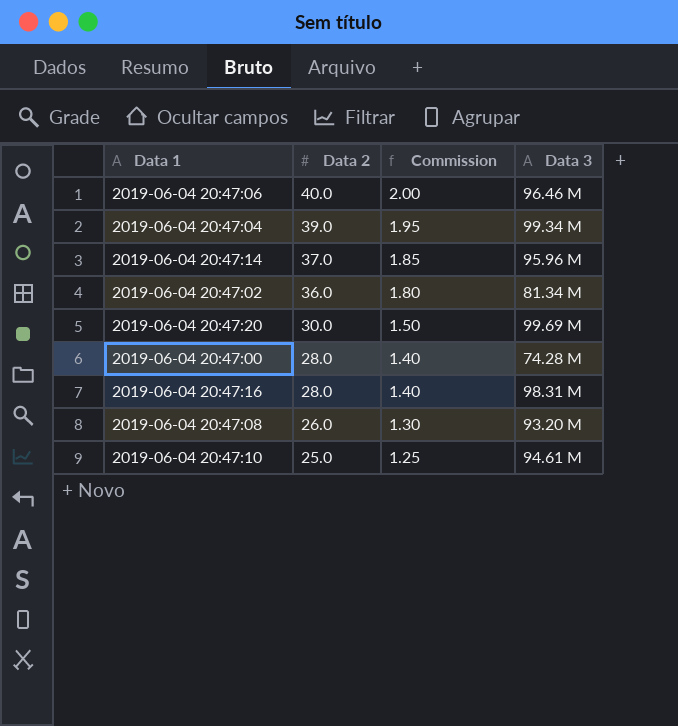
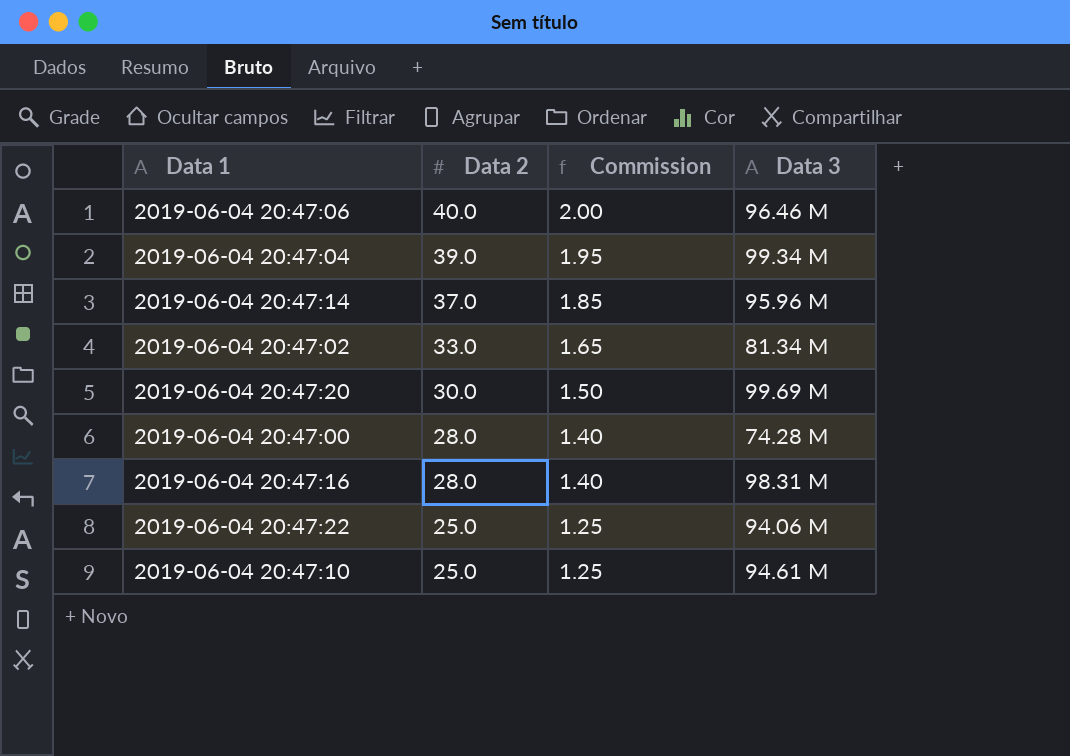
row 2019-06-04 20:47:08: 26.0 | 1.30 | 93.20 M -> none
2019-06-04 20:47:02 | Data 2: 36.0 -> 33.0
2019-06-04 20:47:02 | Commission: 1.80 -> 1.65
row 2019-06-04 20:47:22: none -> 25.0 | 1.25 | 94.06 M

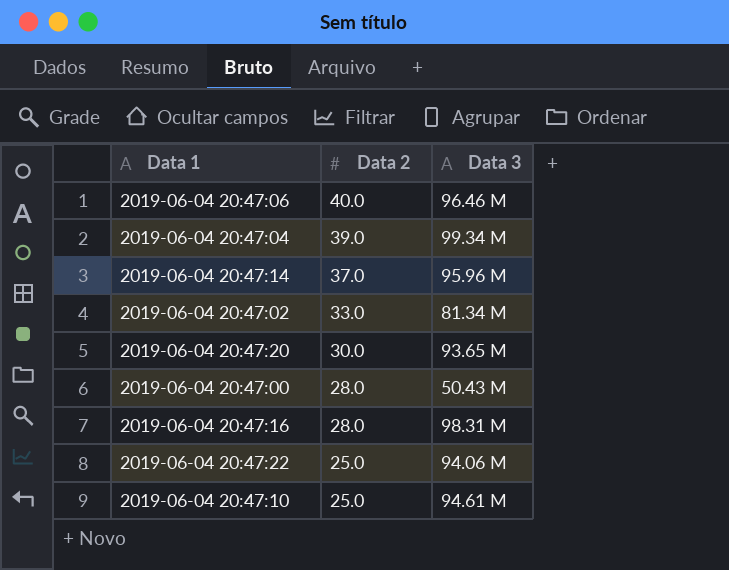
column Commission | formula: [Data 2] * 0.05 -> none
2019-06-04 20:47:20 | Data 3: 99.69 M -> 93.65 M
2019-06-04 20:47:00 | Data 3: 74.28 M -> 50.43 M

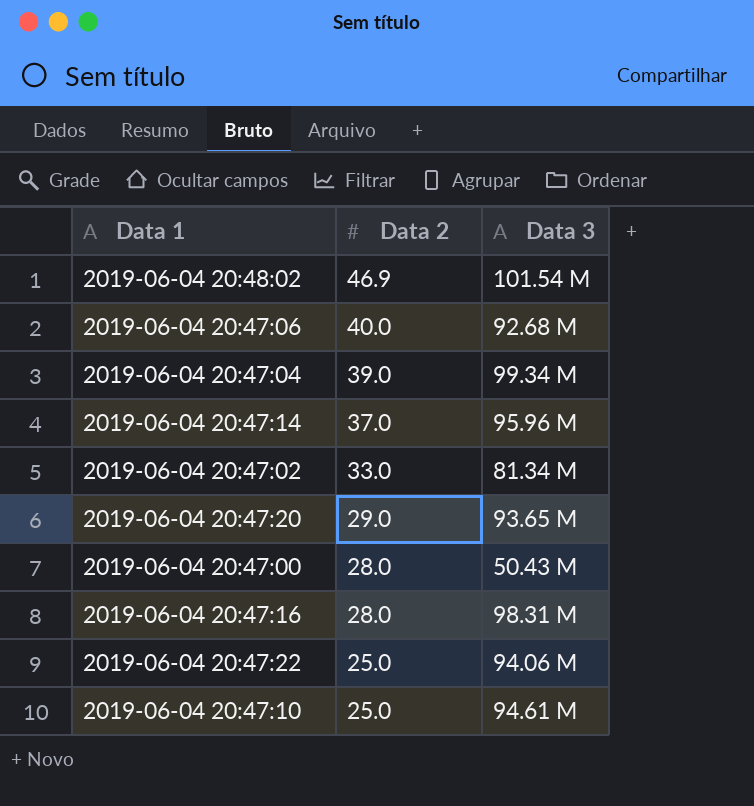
row 2019-06-04 20:48:02: none -> 46.9 | 101.54 M
2019-06-04 20:47:06 | Data 3: 96.46 M -> 92.68 M
2019-06-04 20:47:20 | Data 2: 30.0 -> 29.0

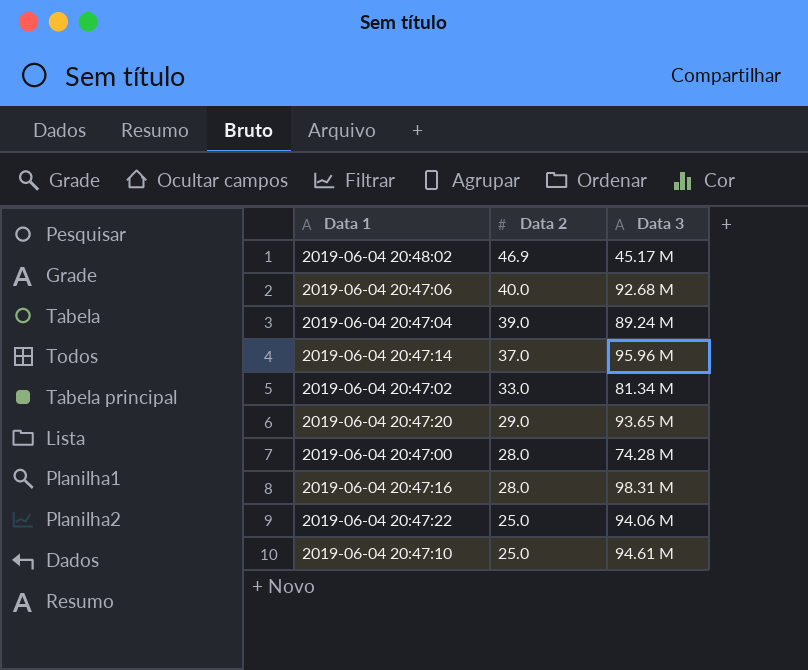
2019-06-04 20:48:02 | Data 3: 101.54 M -> 45.17 M
2019-06-04 20:47:04 | Data 3: 99.34 M -> 89.24 M
2019-06-04 20:47:00 | Data 3: 50.43 M -> 74.28 M

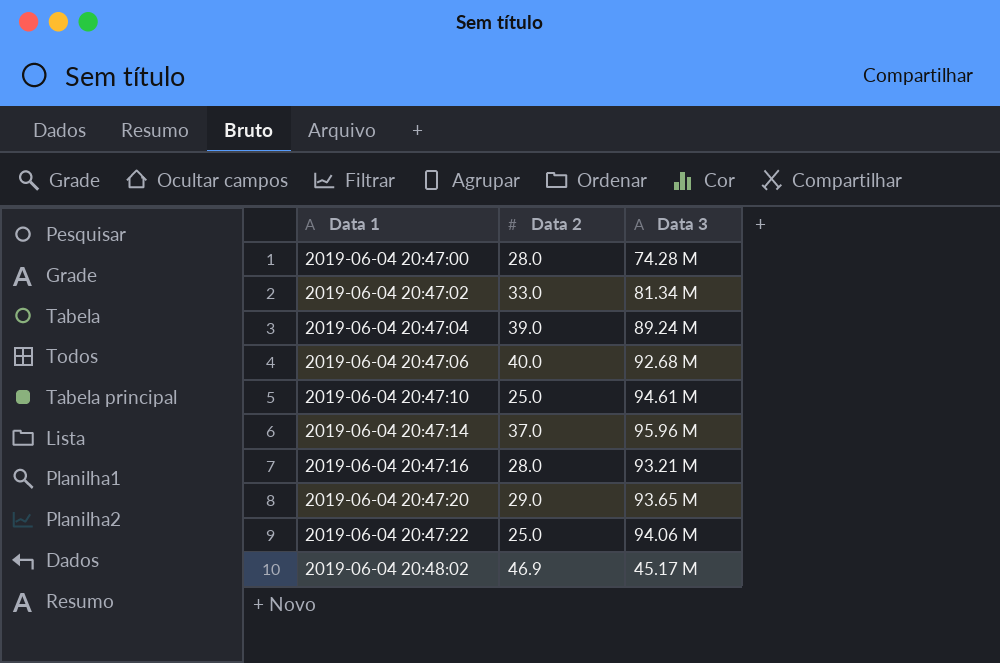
row order: Data 2 descending -> Data 1 ascending
2019-06-04 20:47:16 | Data 3: 98.31 M -> 93.21 M

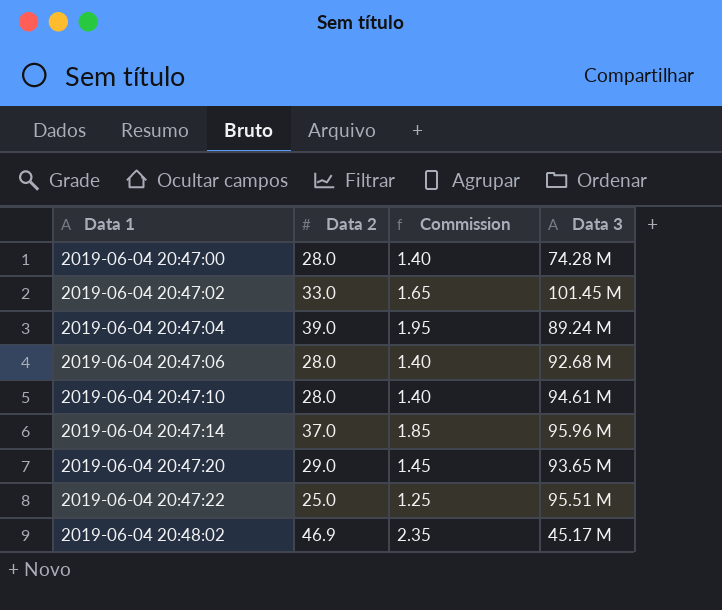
column Commission | formula: none -> [Data 2] * 0.05
row 2019-06-04 20:47:16: 28.0 | 93.21 M -> none
2019-06-04 20:47:02 | Data 3: 81.34 M -> 101.45 M
2019-06-04 20:47:06 | Data 2: 40.0 -> 28.0
2019-06-04 20:47:10 | Data 2: 25.0 -> 28.0
2019-06-04 20:47:22 | Data 3: 94.06 M -> 95.51 M

